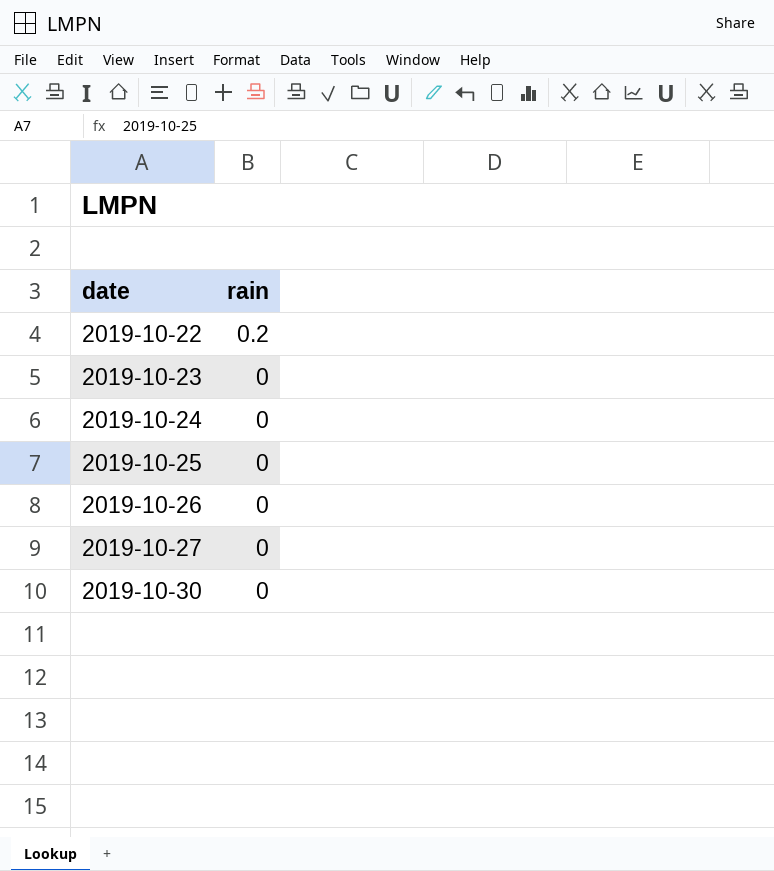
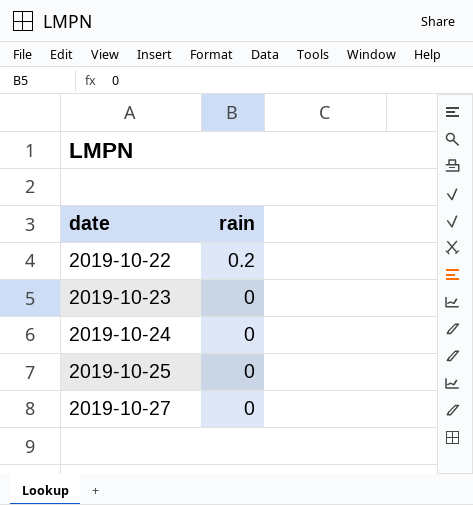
row 2019-10-26: 0 -> none
row 2019-10-30: 0 -> none

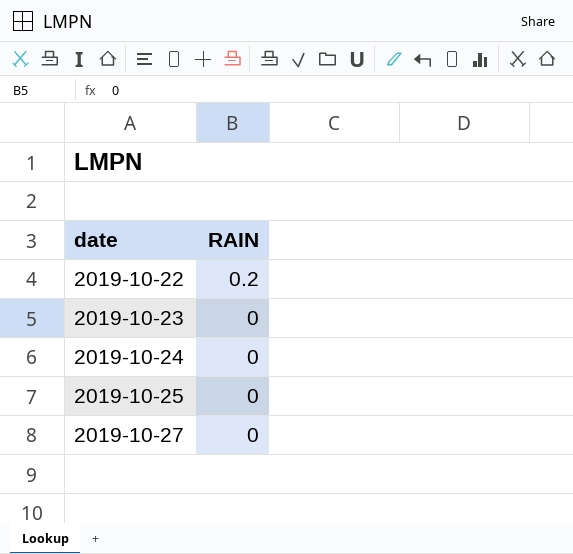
column name: rain -> RAIN

